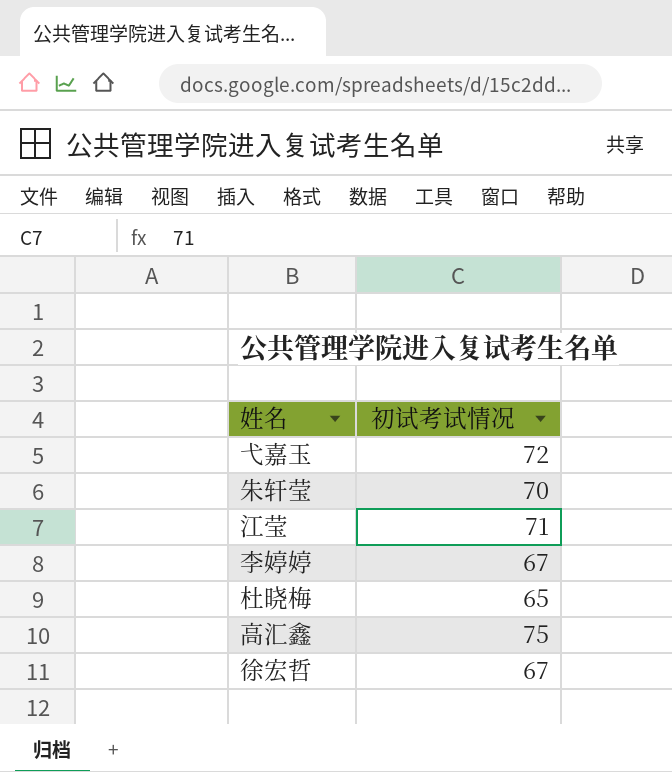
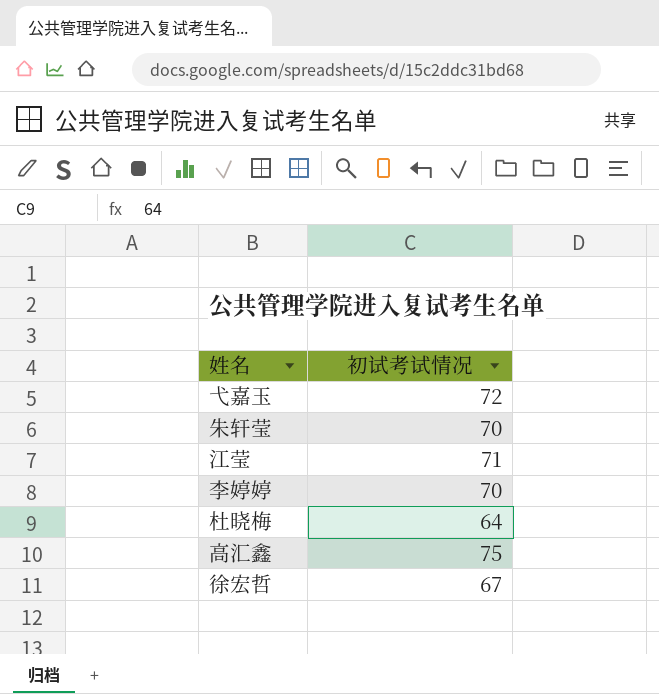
李婷婷 | 初试考试情况: 67 -> 70
杜晓梅 | 初试考试情况: 65 -> 64

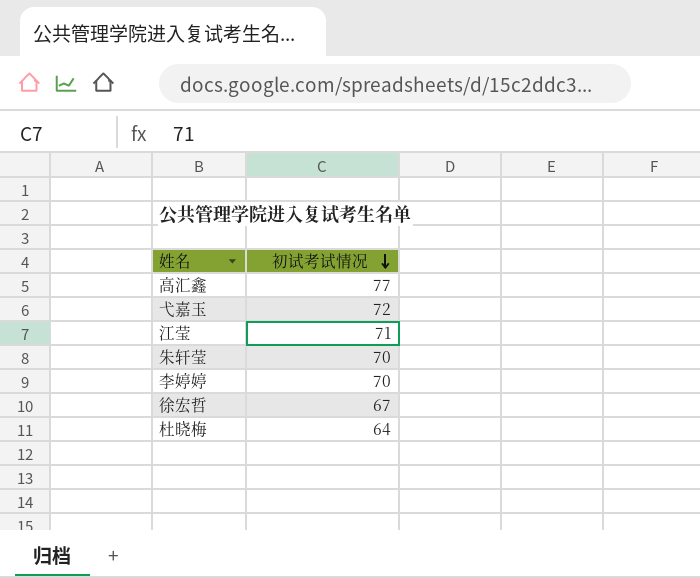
row order: none -> 初试考试情况 descending
高汇鑫 | 初试考试情况: 75 -> 77

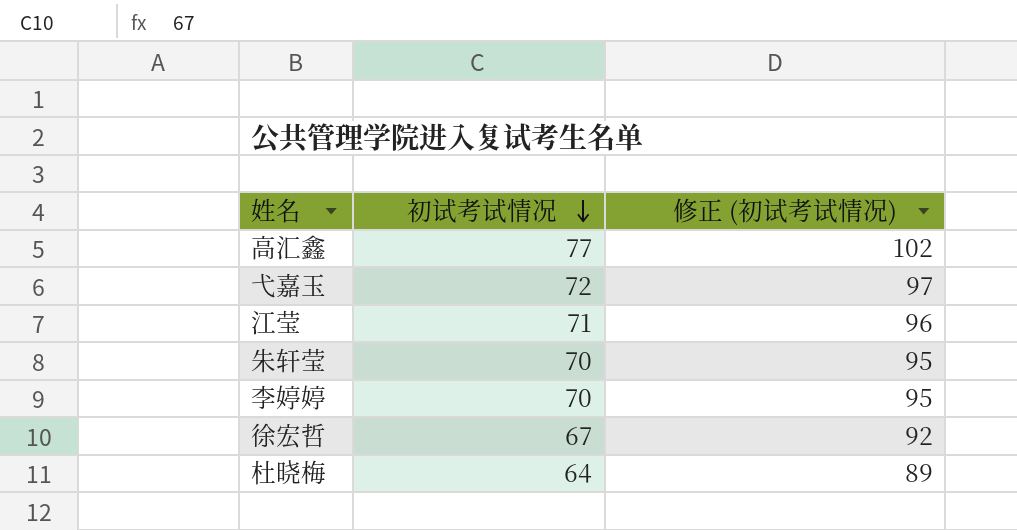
column 修正 (初试考试情况) | formula: none -> [初试考试情况] + 25

